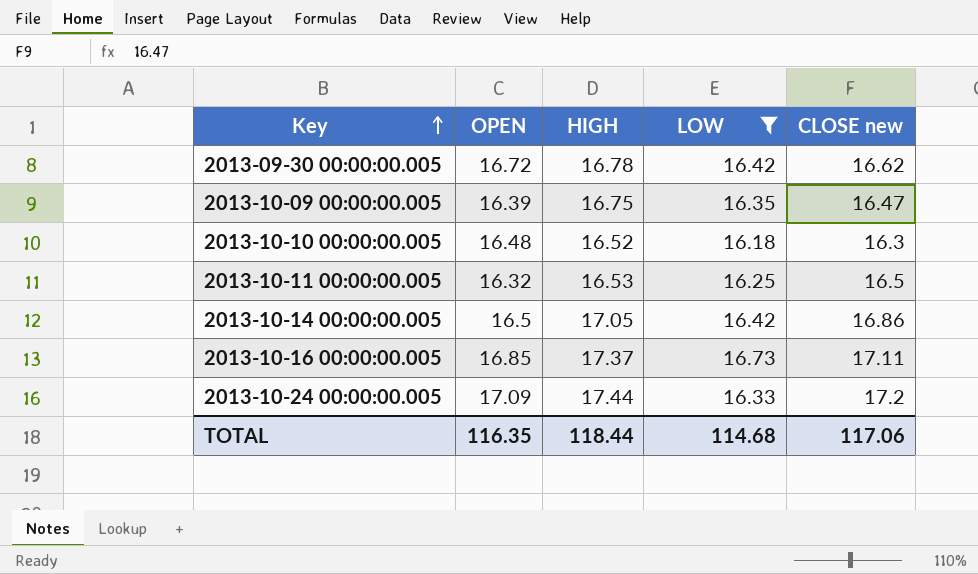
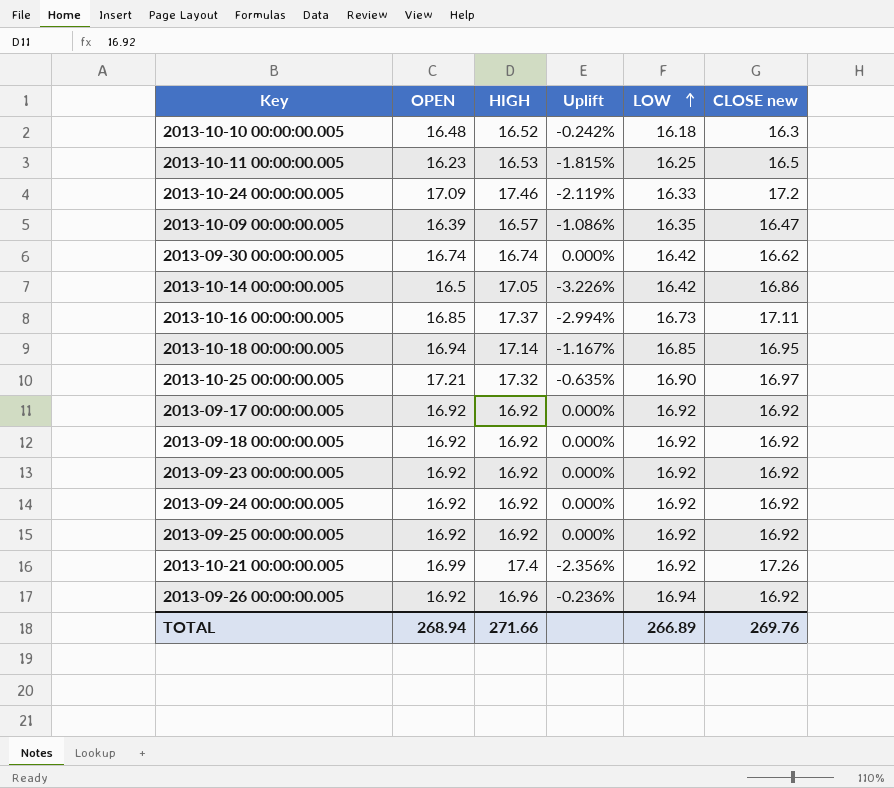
filter: LOW <= 16.73 -> none
row order: Key ascending -> LOW ascending
column Uplift | formula: none -> ([OPEN] - [HIGH]) / [HIGH]
2013-10-11 00:00:00.005 | OPEN: 16.32 -> 16.23
2013-10-24 00:00:00.005 | HIGH: 17.44 -> 17.46
2013-10-09 00:00:00.005 | HIGH: 16.75 -> 16.57
2013-09-30 00:00:00.005 | OPEN: 16.72 -> 16.74
2013-09-30 00:00:00.005 | HIGH: 16.78 -> 16.74
TOTAL | OPEN: 116.35 -> 268.94
TOTAL | HIGH: 118.44 -> 271.66
TOTAL | LOW: 114.68 -> 266.89
TOTAL | CLOSE new: 117.06 -> 269.76

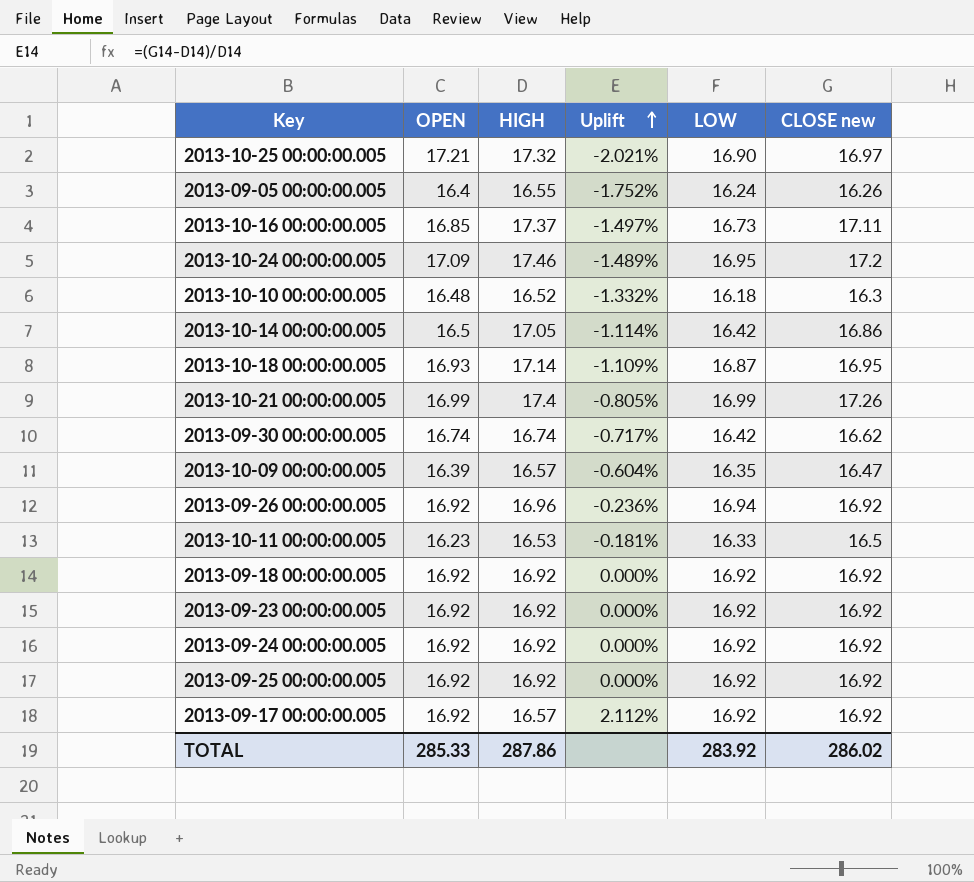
row order: LOW ascending -> Uplift ascending
column Uplift | formula: ([OPEN] - [HIGH]) / [HIGH] -> ([CLOSE new] - [HIGH]) / [HIGH]
row 2013-09-05 00:00:00.005: none -> 16.4 | 16.55 | -1.752% | 16.24 | 16.26
2013-10-24 00:00:00.005 | LOW: 16.33 -> 16.95
2013-10-18 00:00:00.005 | OPEN: 16.94 -> 16.93
2013-10-18 00:00:00.005 | LOW: 16.85 -> 16.87
2013-10-21 00:00:00.005 | LOW: 16.92 -> 16.99
2013-10-11 00:00:00.005 | LOW: 16.25 -> 16.33
2013-09-17 00:00:00.005 | HIGH: 16.92 -> 16.57
TOTAL | OPEN: 268.94 -> 285.33
TOTAL | HIGH: 271.66 -> 287.86
TOTAL | LOW: 266.89 -> 283.92
TOTAL | CLOSE new: 269.76 -> 286.02

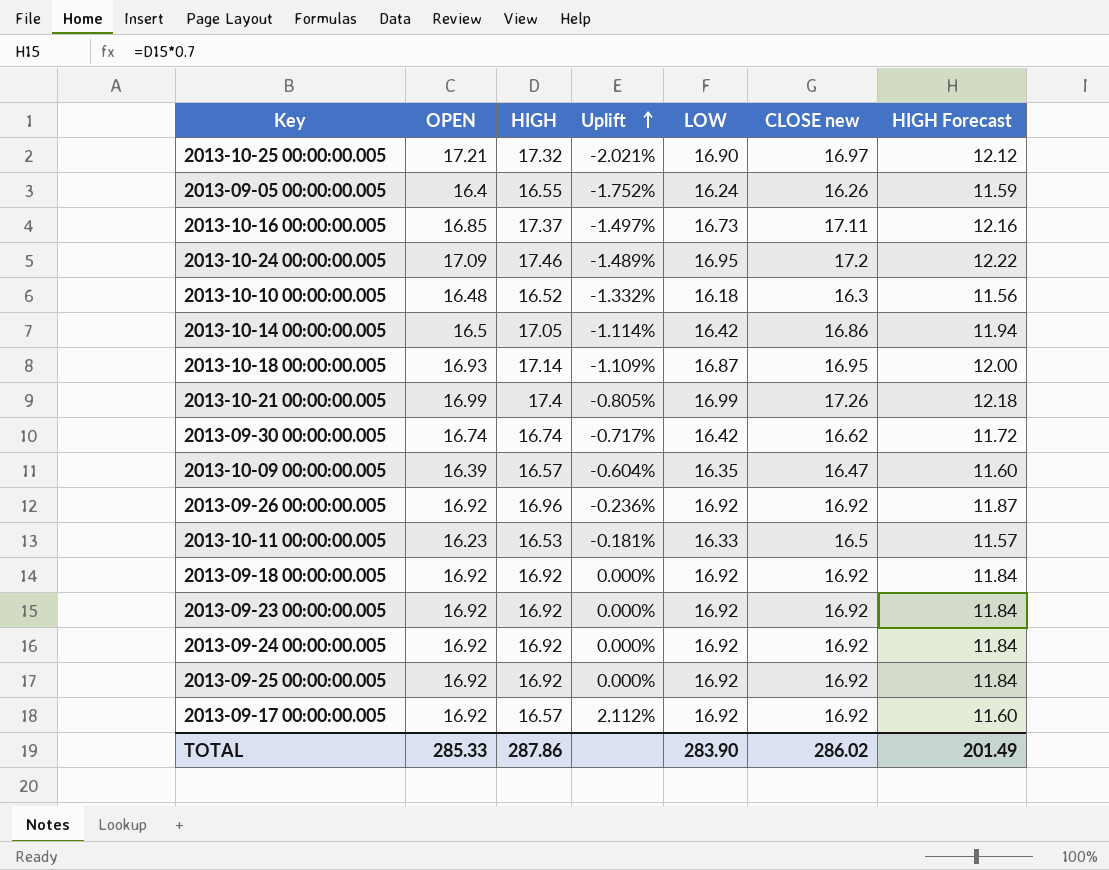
column HIGH Forecast | formula: none -> [HIGH] * 0.7
2013-09-26 00:00:00.005 | LOW: 16.94 -> 16.92
TOTAL | LOW: 283.92 -> 283.90

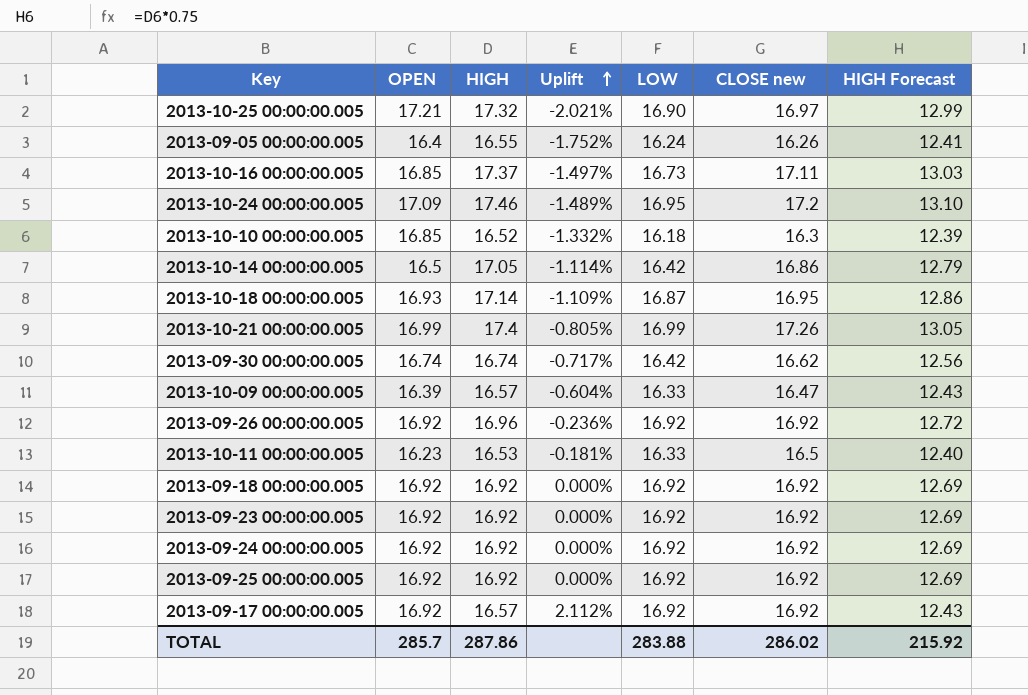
column HIGH Forecast | formula: [HIGH] * 0.7 -> [HIGH] * 0.75
2013-10-10 00:00:00.005 | OPEN: 16.48 -> 16.85
2013-10-09 00:00:00.005 | LOW: 16.35 -> 16.33
TOTAL | OPEN: 285.33 -> 285.7
TOTAL | LOW: 283.90 -> 283.88
TOTAL | HIGH Forecast: 201.49 -> 215.92

